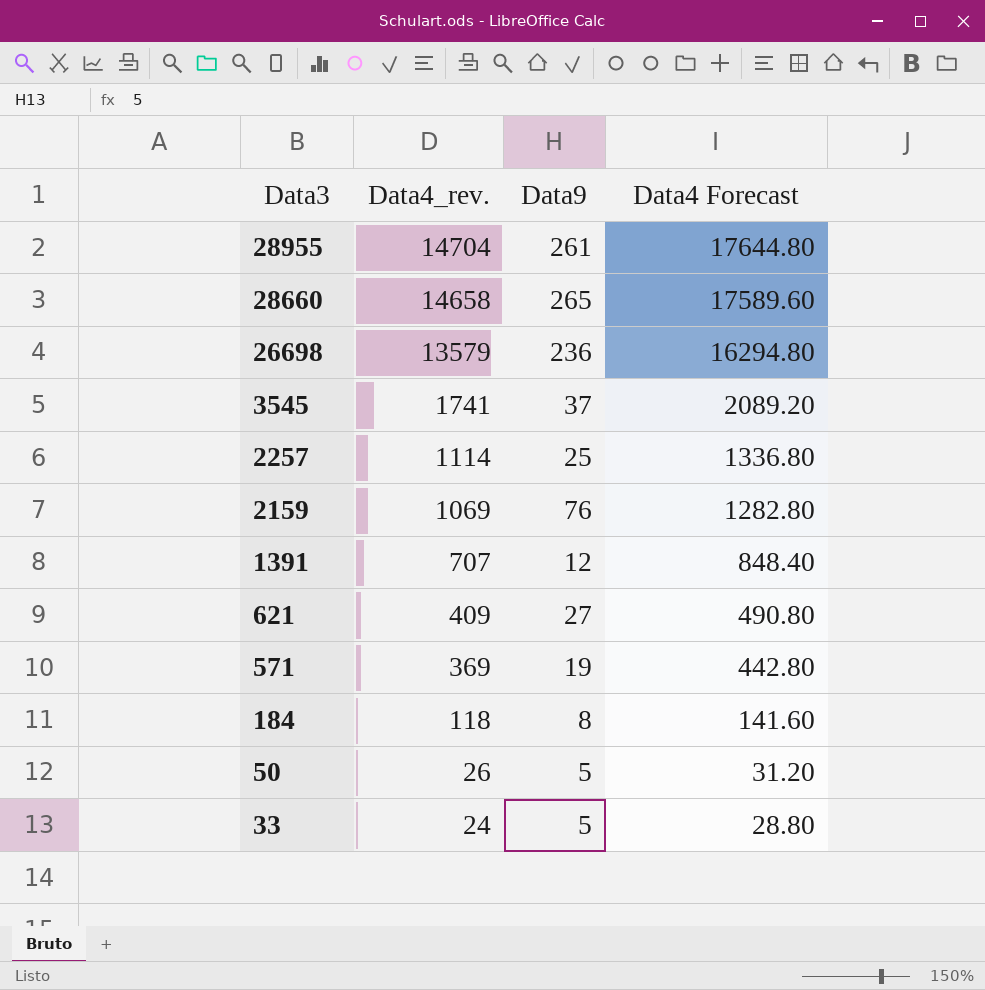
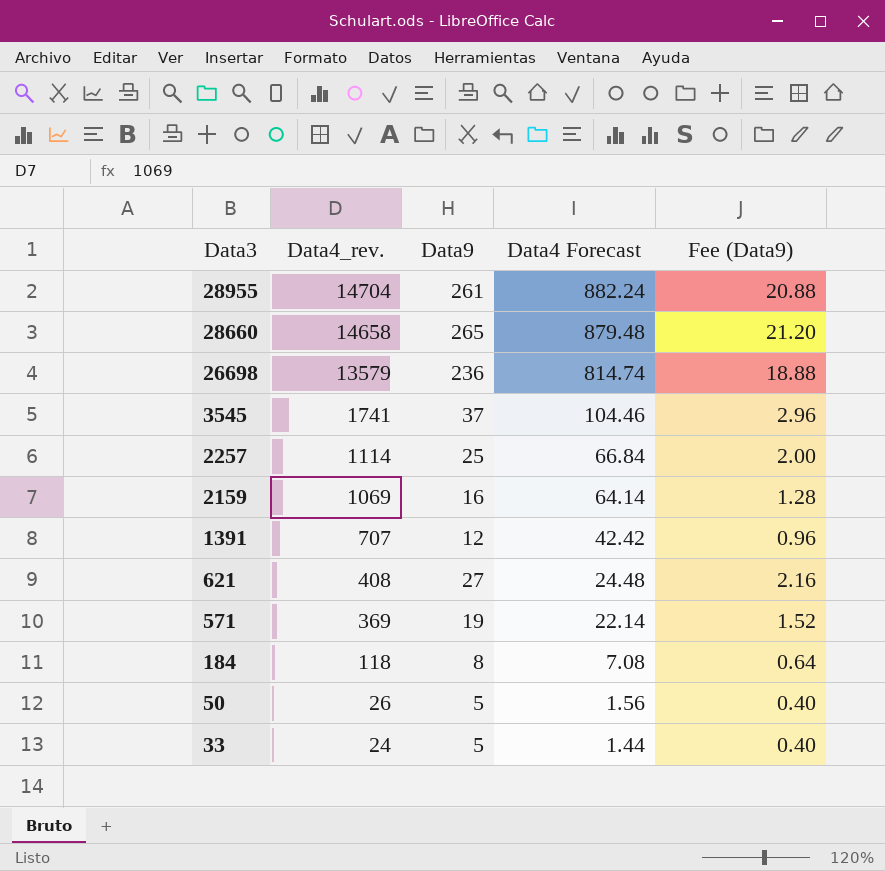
column Data4 Forecast | formula: [Data4_rev.] * 1.2 -> [Data4_rev.] * 0.06
column Fee (Data9) | formula: none -> [Data9] * 0.08
2159 | Data9: 76 -> 16
621 | Data4_rev.: 409 -> 408

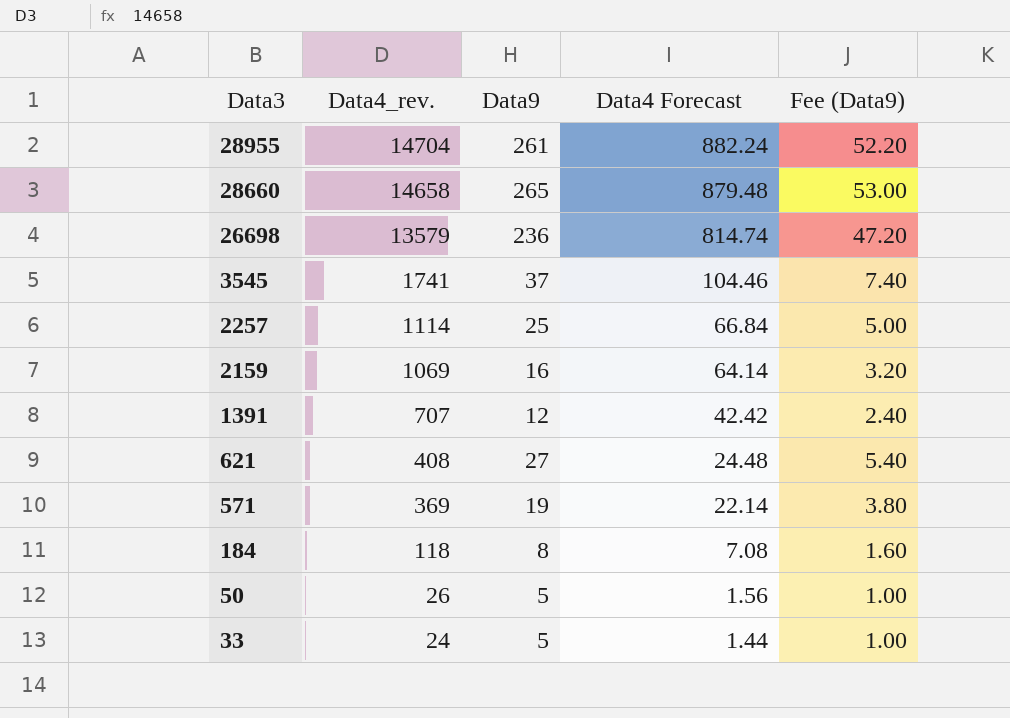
column Fee (Data9) | formula: [Data9] * 0.08 -> [Data9] * 0.2

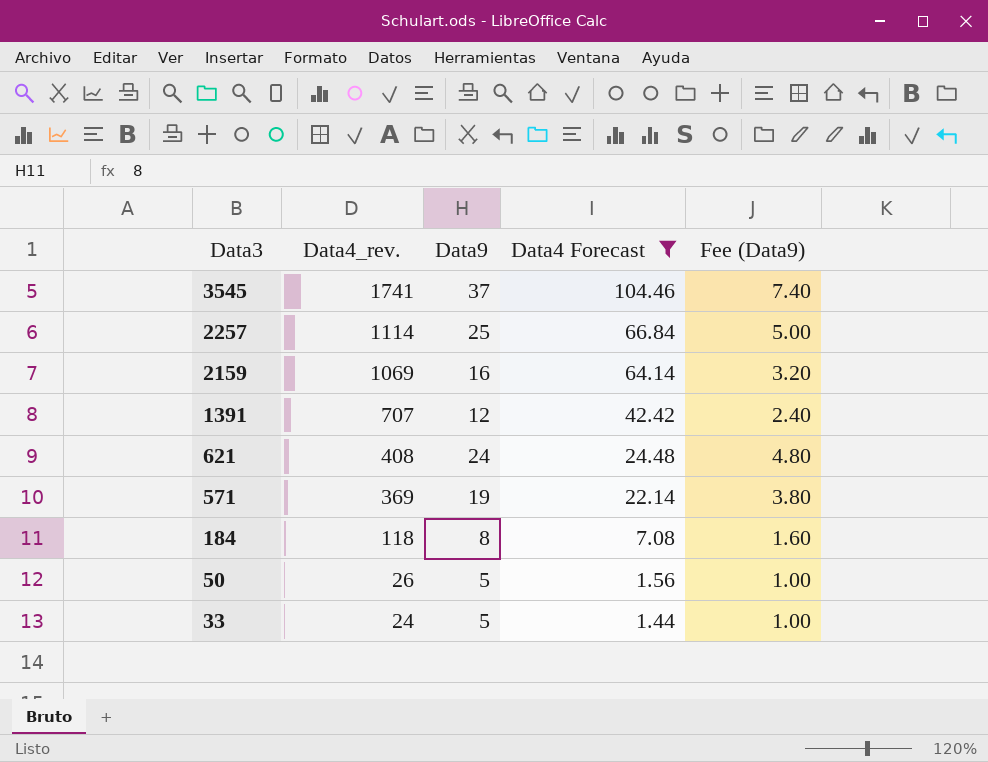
filter: none -> Data4 Forecast <= 104.46
621 | Data9: 27 -> 24
621 | Fee (Data9): 5.40 -> 4.80

